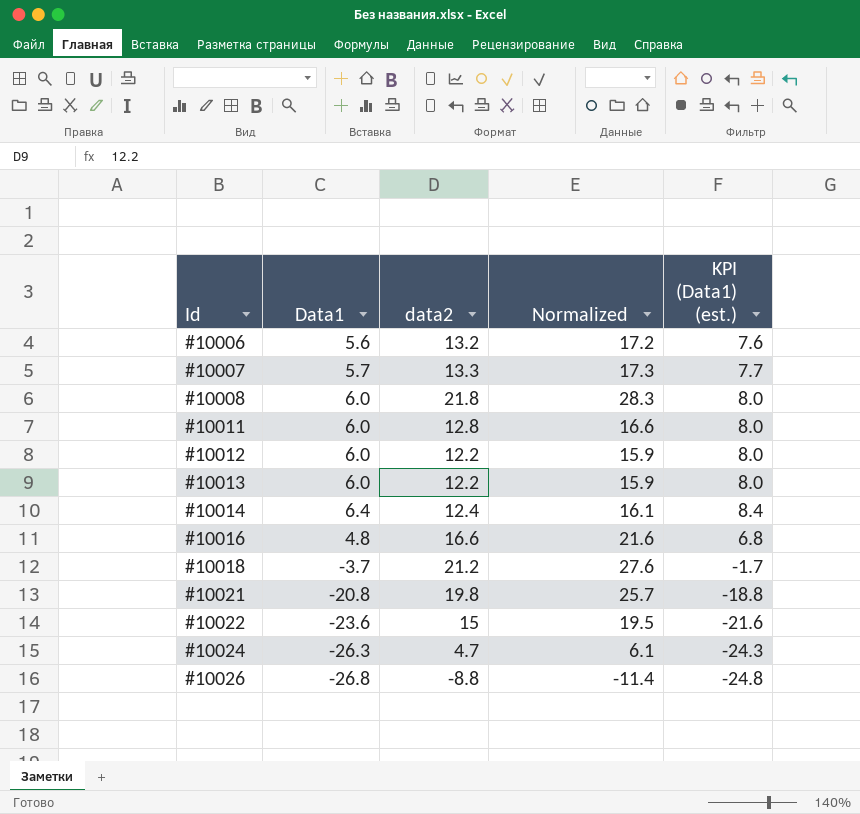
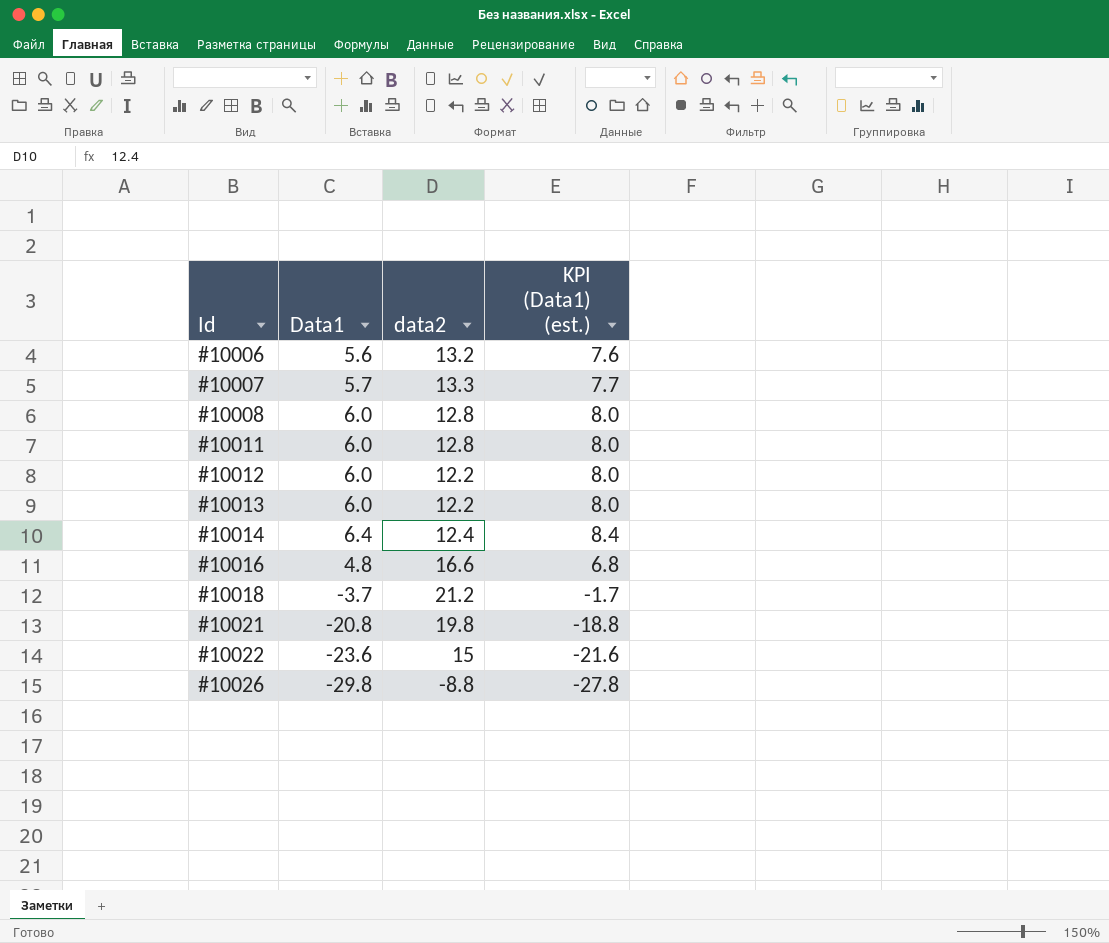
column Normalized | formula: [data2] * 1.3 -> none
row #10024: -26.3 | 4.7 | 6.1 | -24.3 -> none
#10008 | data2: 21.8 -> 12.8
#10026 | Data1: -26.8 -> -29.8
#10026 | KPI (Data1) (est.): -24.8 -> -27.8

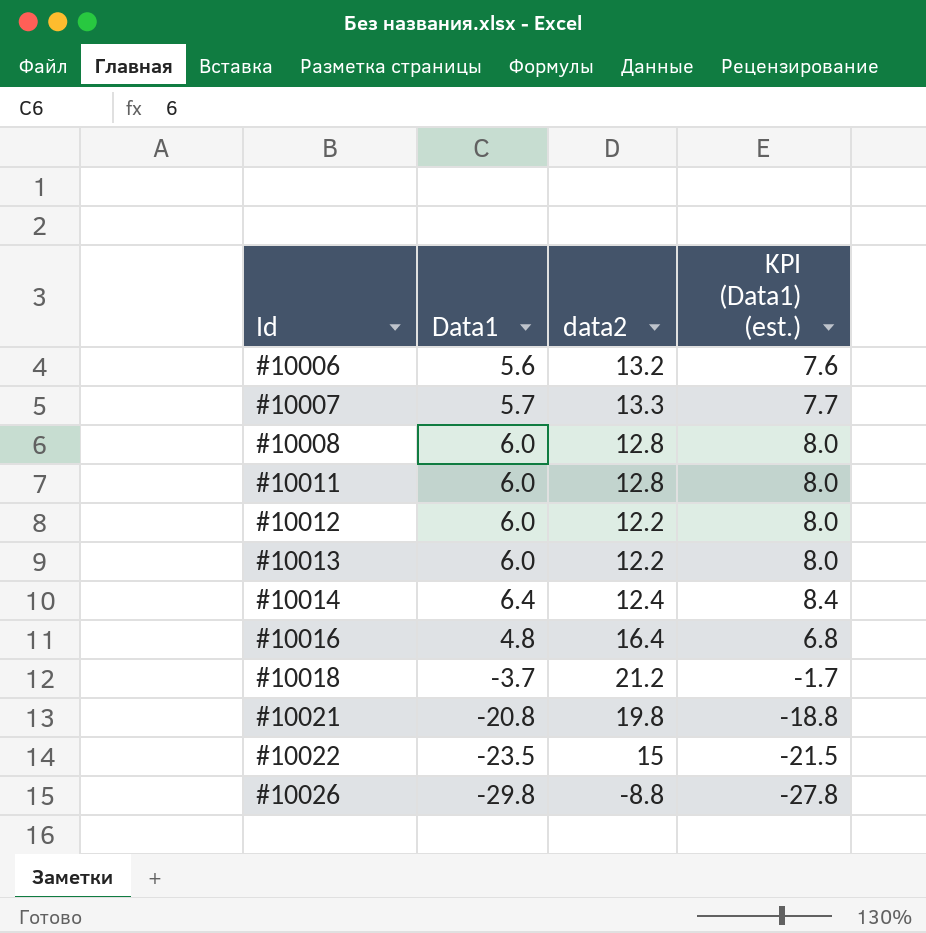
#10016 | data2: 16.6 -> 16.4
#10022 | Data1: -23.6 -> -23.5
#10022 | KPI (Data1) (est.): -21.6 -> -21.5

